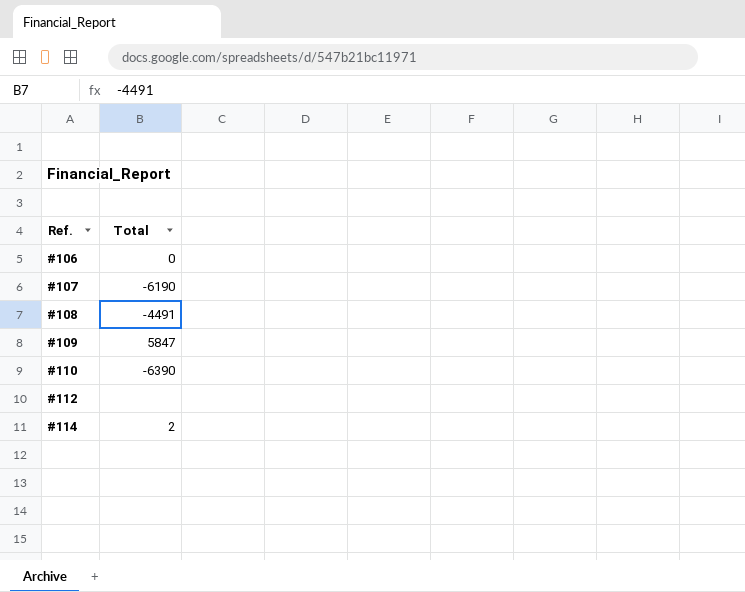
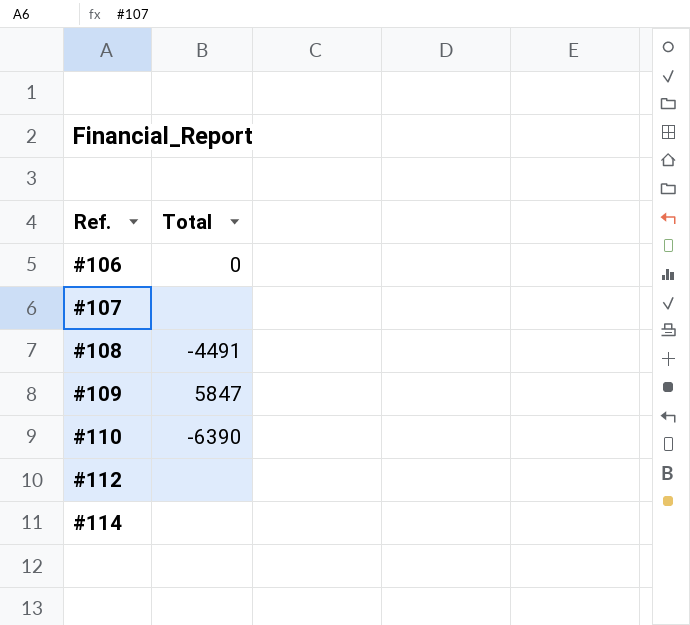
#107 | Total: -6190 -> none
#114 | Total: 2 -> none

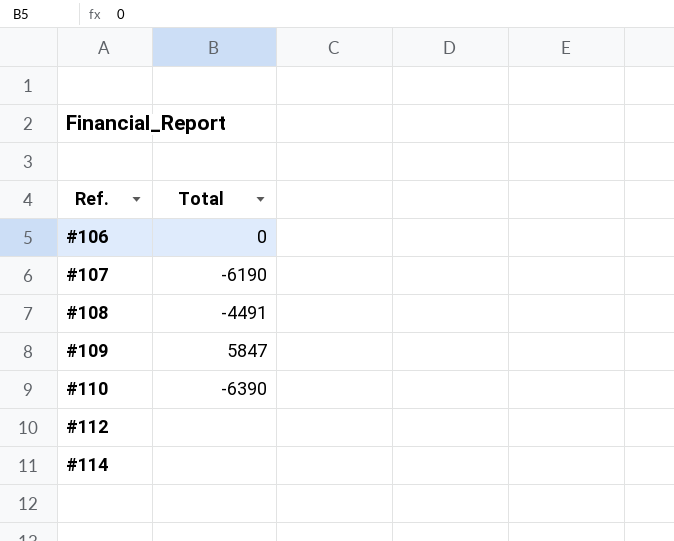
#107 | Total: none -> -6190

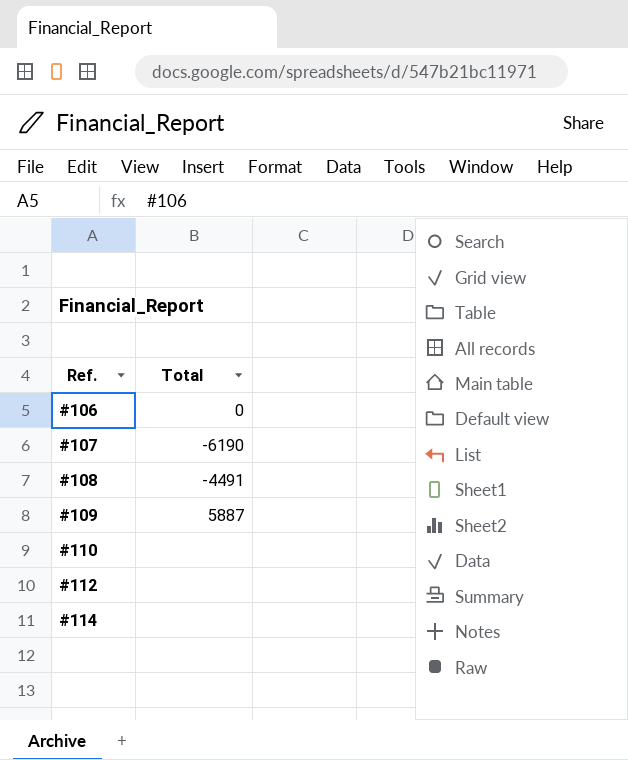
#109 | Total: 5847 -> 5887
#110 | Total: -6390 -> none

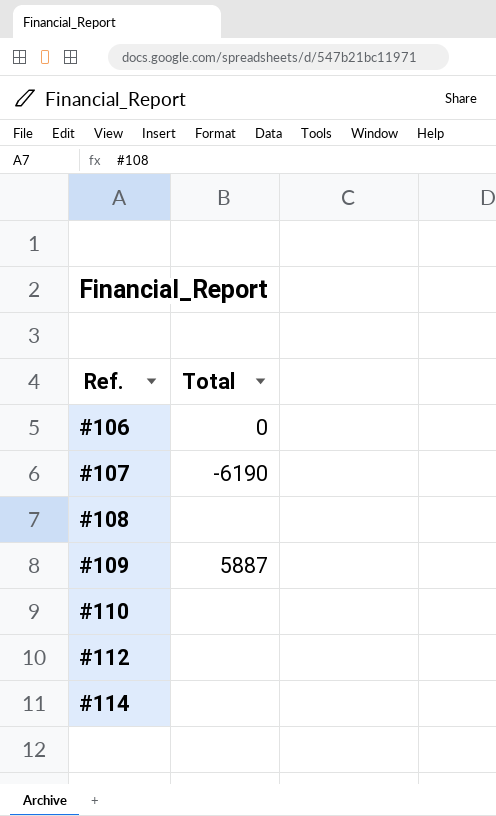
#108 | Total: -4491 -> none

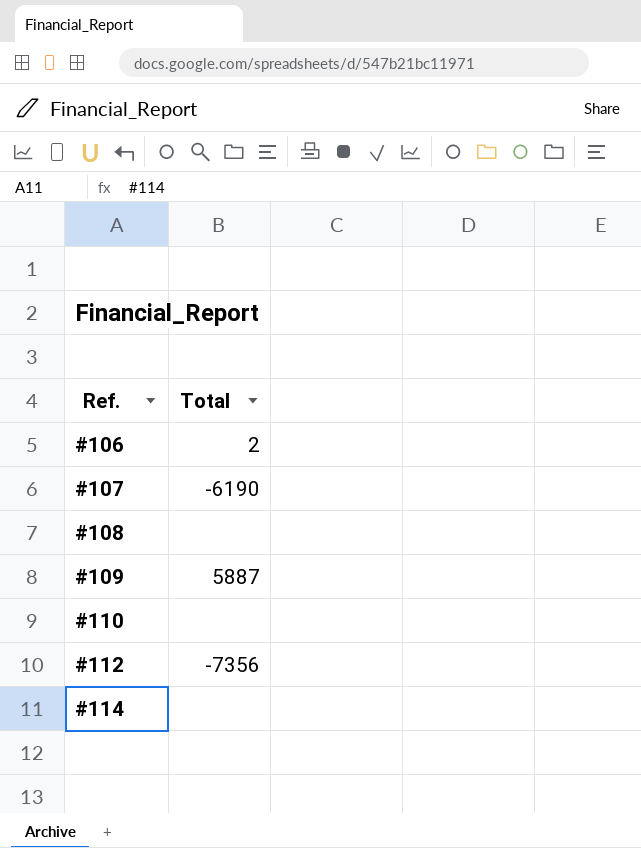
#106 | Total: 0 -> 2
#112 | Total: none -> -7356

